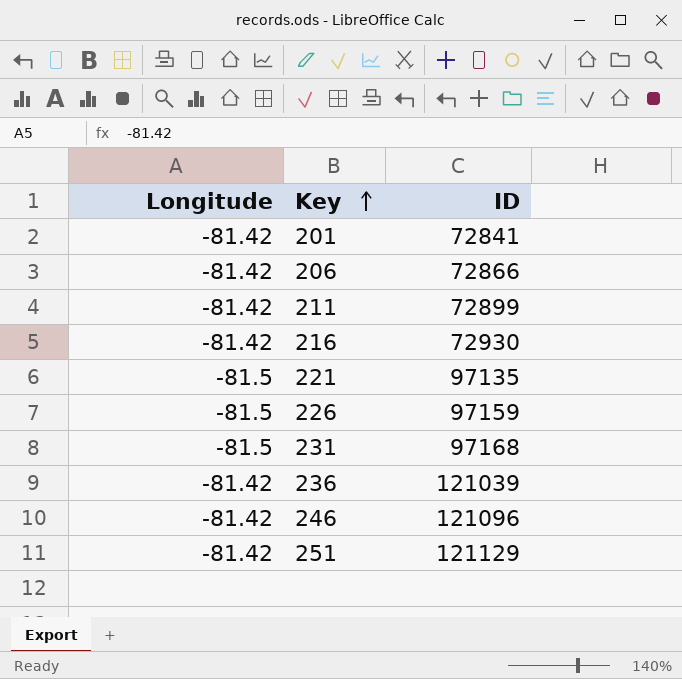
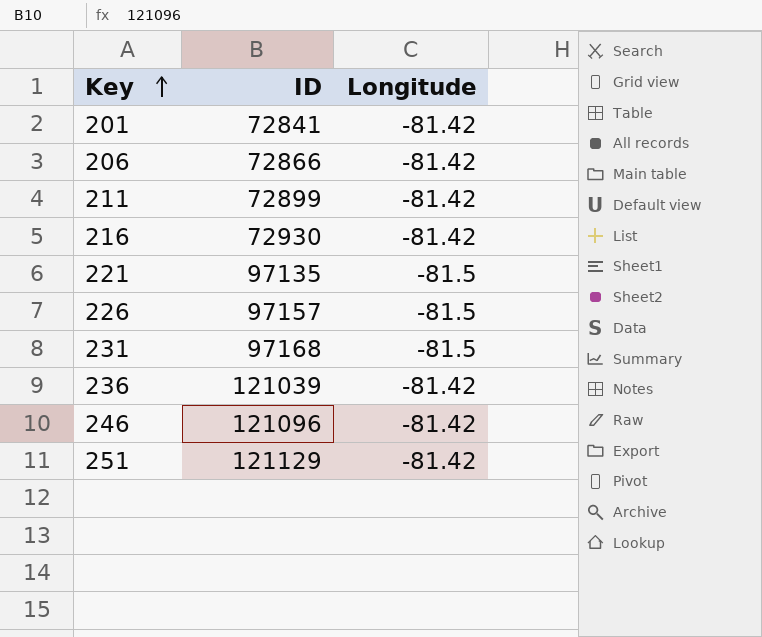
column Longitude | position: 1 -> 3
226 | ID: 97159 -> 97157

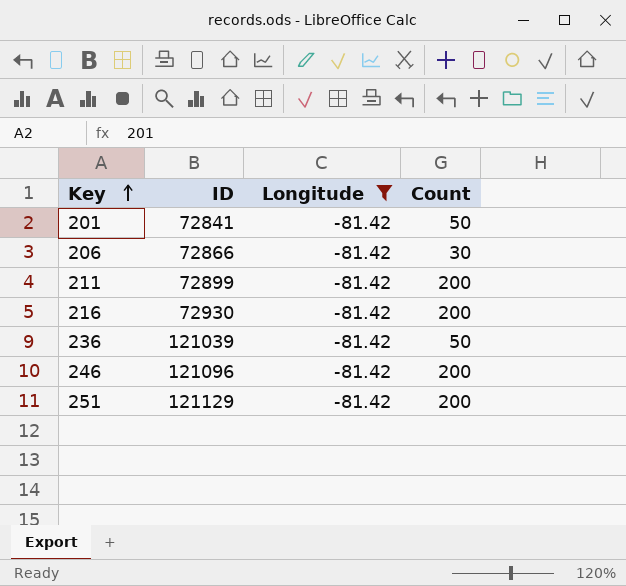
filter: none -> Longitude = -81.42
column Count | position: none -> 4

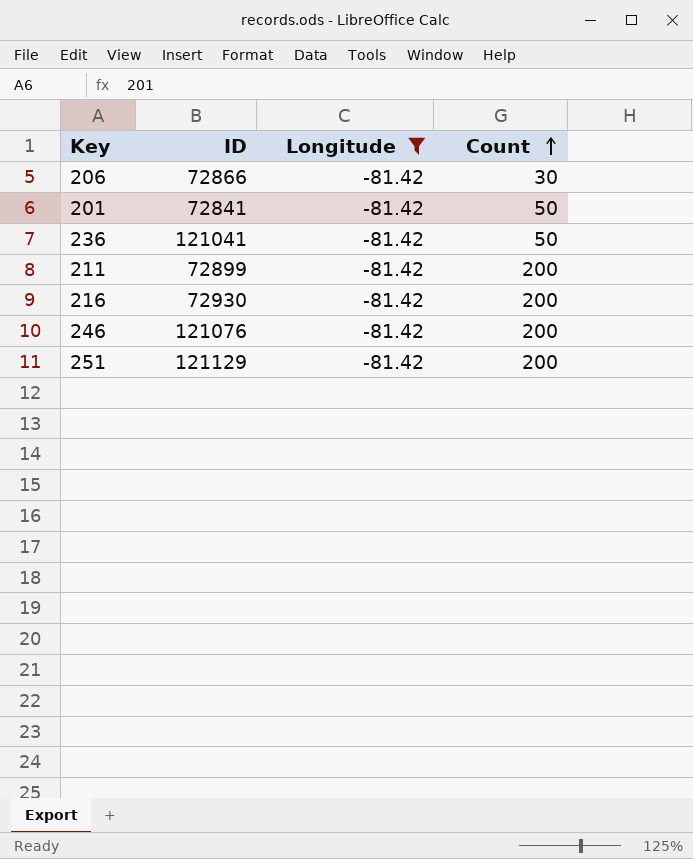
row order: Key ascending -> Count ascending
236 | ID: 121039 -> 121041
246 | ID: 121096 -> 121076

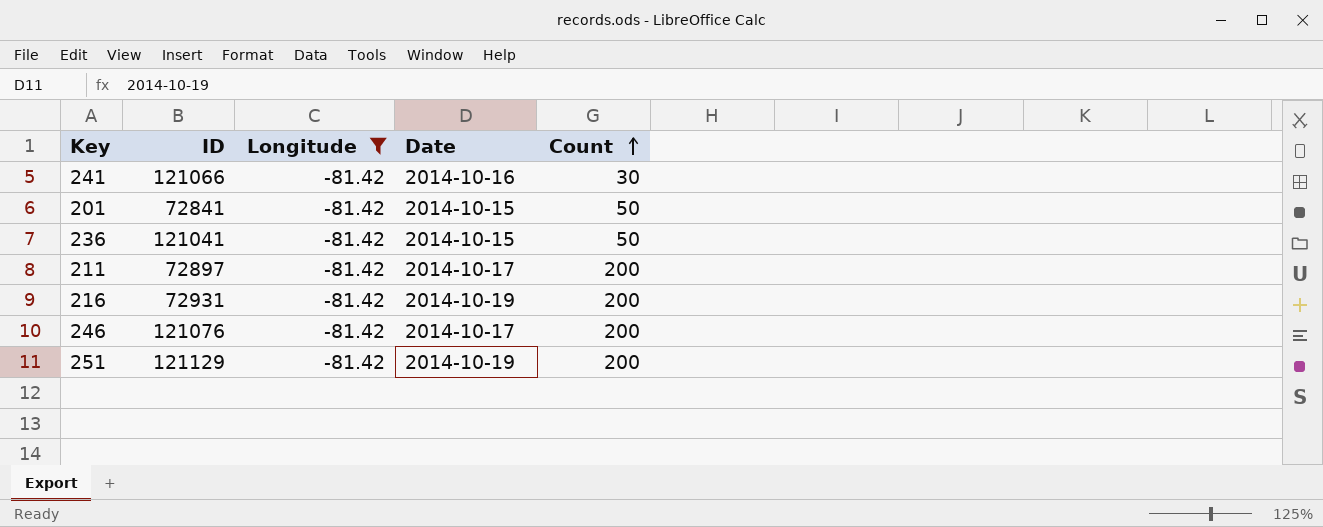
column Date | position: none -> 4
row 206: 72866 | -81.42 | 30 -> none
row 241: none -> 121066 | -81.42 | 2014-10-16 | 30
211 | ID: 72899 -> 72897
216 | ID: 72930 -> 72931

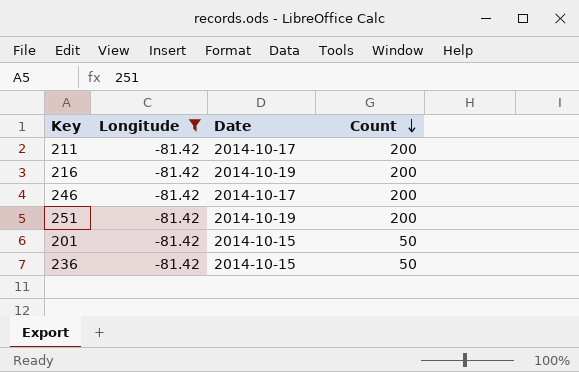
row order: Count ascending -> Count descending
column ID | position: 2 -> none
row 241: 121066 | -81.42 | 2014-10-16 | 30 -> none

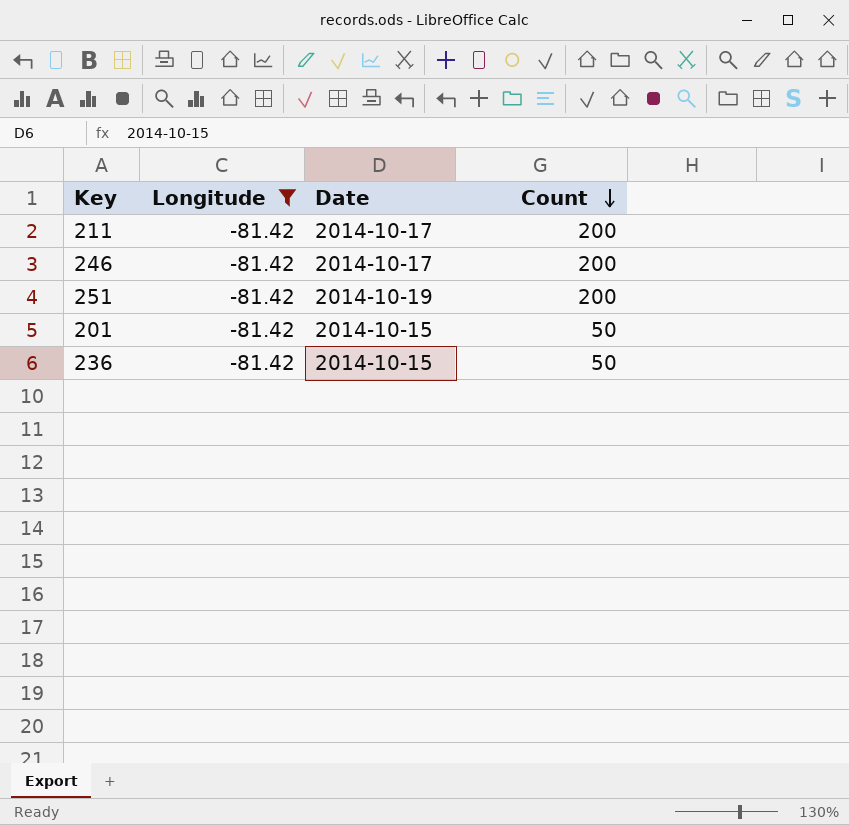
row 216: -81.42 | 2014-10-19 | 200 -> none

